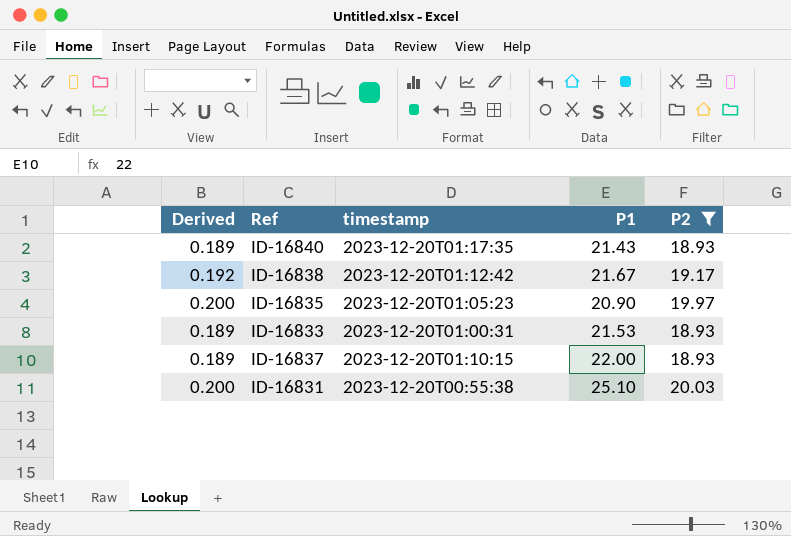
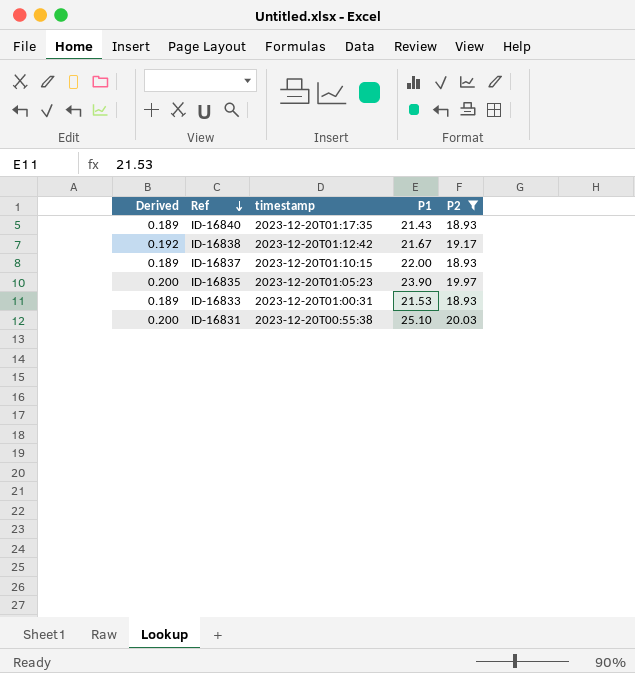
row order: none -> Ref descending
ID-16835 | P1: 20.90 -> 23.90

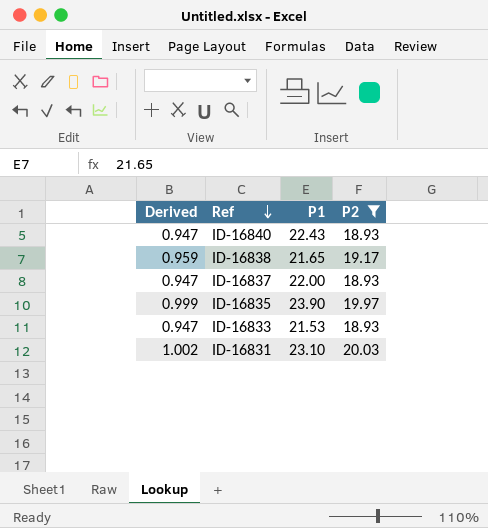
column timestamp | position: 3 -> none
column Derived | formula: [P2] * 0.01 -> [P2] * 0.05
ID-16840 | P1: 21.43 -> 22.43
ID-16838 | P1: 21.67 -> 21.65
ID-16831 | P1: 25.10 -> 23.10

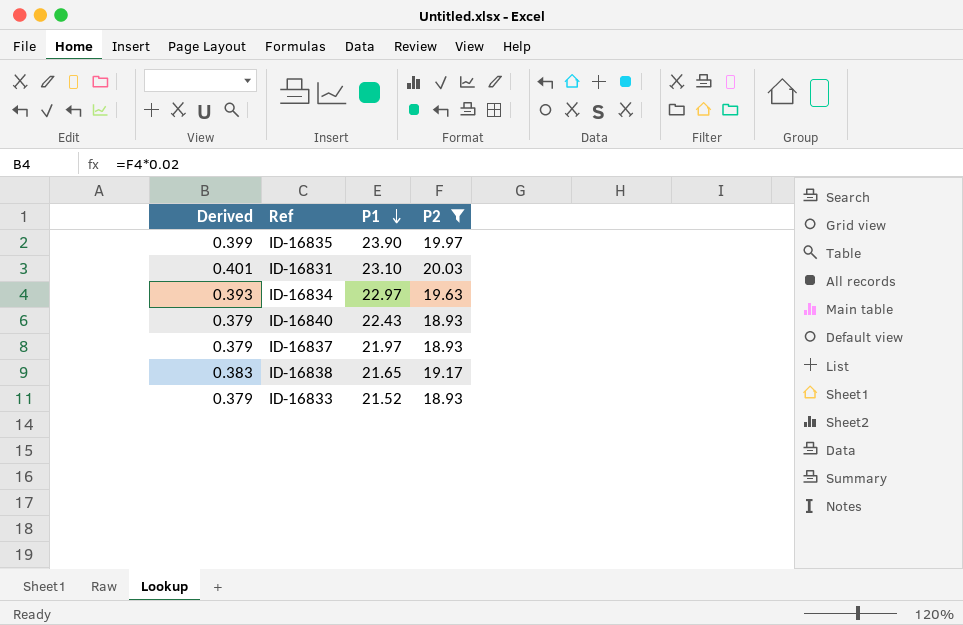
row order: Ref descending -> P1 descending
column Derived | formula: [P2] * 0.05 -> [P2] * 0.02
row ID-16834: none -> 0.393 | 22.97 | 19.63
ID-16837 | P1: 22.00 -> 21.97
ID-16833 | P1: 21.53 -> 21.52

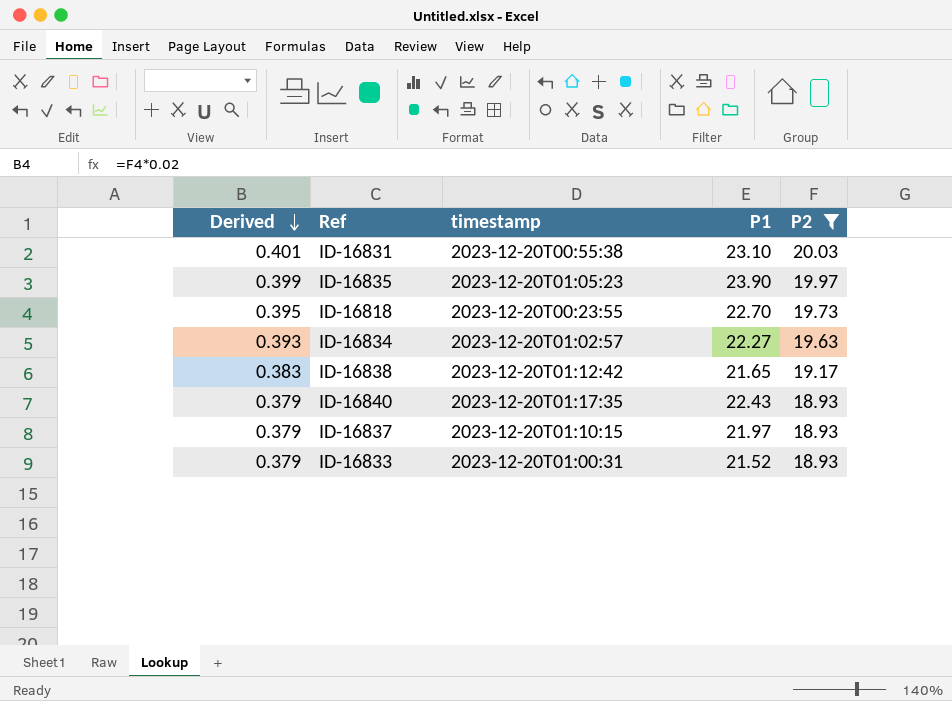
row order: P1 descending -> Derived descending
column timestamp | position: none -> 3
row ID-16818: none -> 0.395 | 2023-12-20T00:23:55 | 22.70 | 19.73
ID-16834 | P1: 22.97 -> 22.27

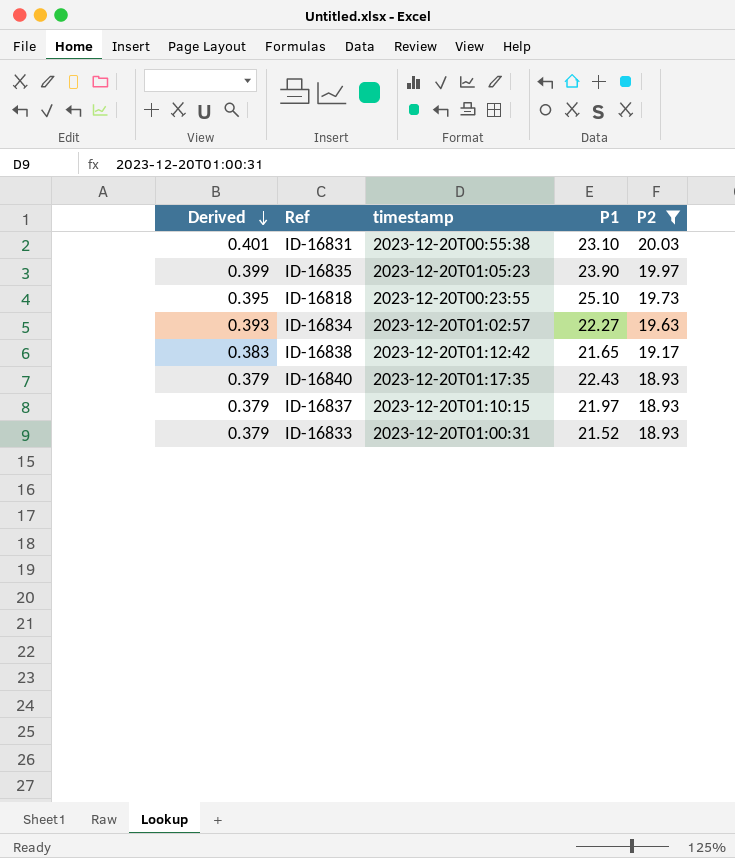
ID-16818 | P1: 22.70 -> 25.10

